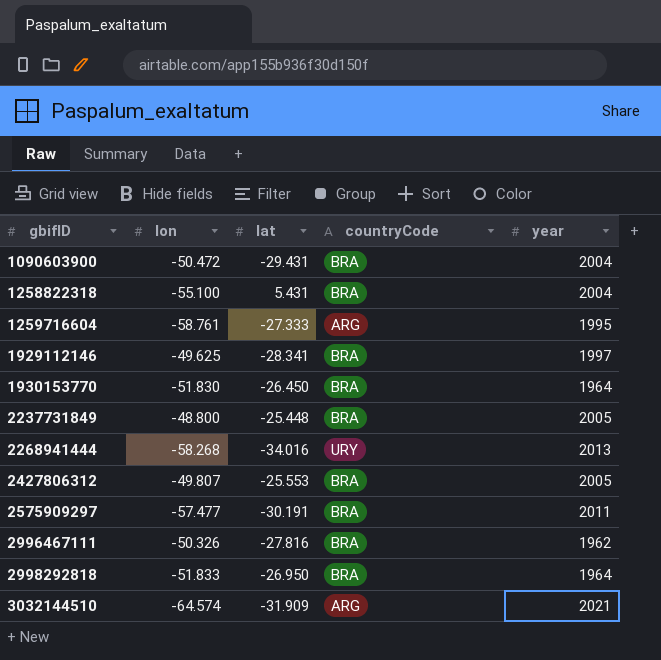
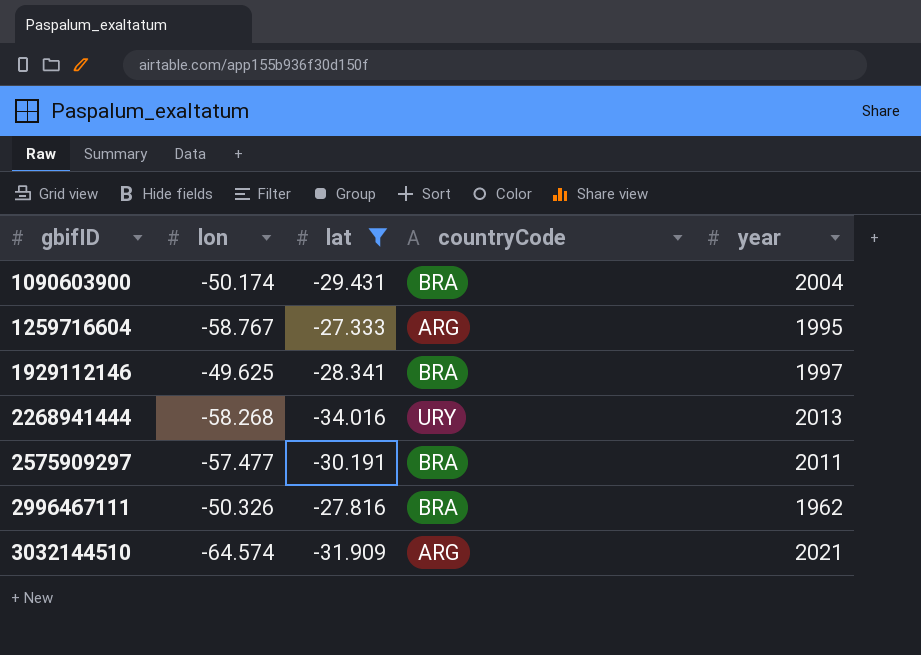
filter: none -> lat <= -27.333
1090603900 | lon: -50.472 -> -50.174
1259716604 | lon: -58.761 -> -58.767

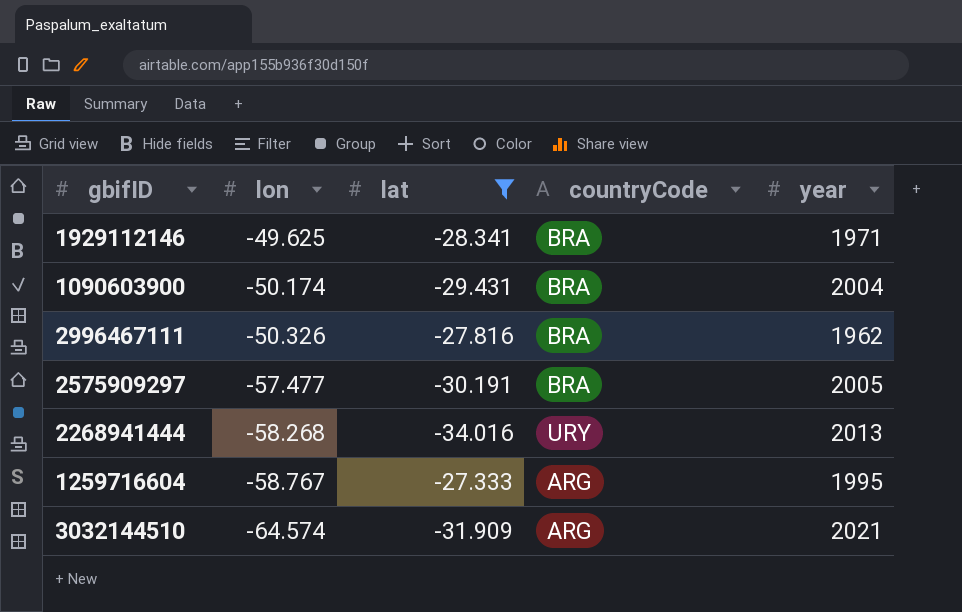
row order: gbifID ascending -> lon descending
1929112146 | year: 1997 -> 1971
2575909297 | year: 2011 -> 2005

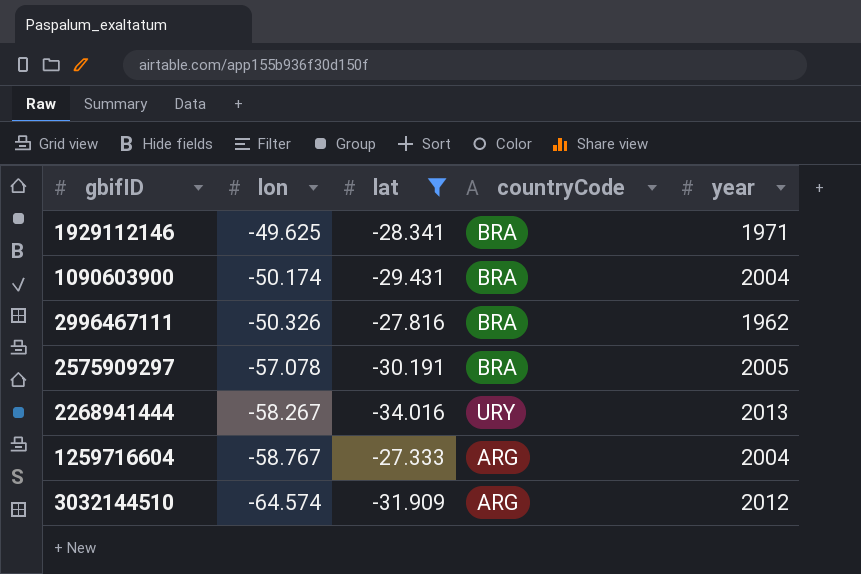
2575909297 | lon: -57.477 -> -57.078
2268941444 | lon: -58.268 -> -58.267
1259716604 | year: 1995 -> 2004
3032144510 | year: 2021 -> 2012

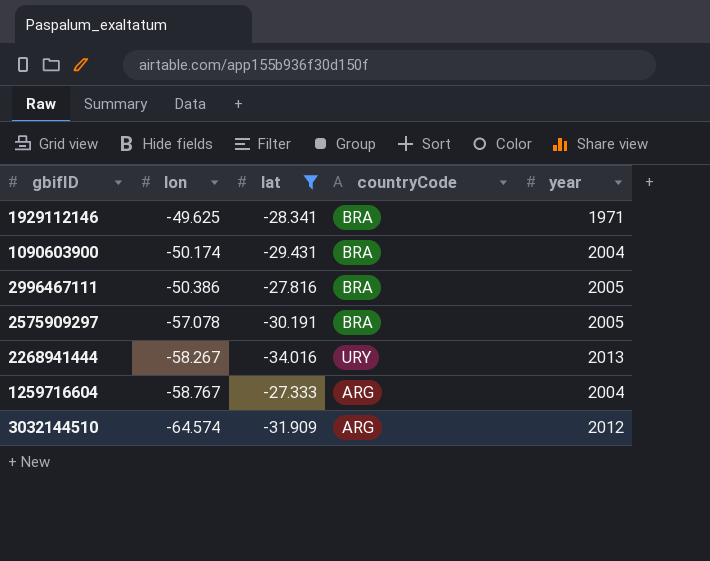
2996467111 | lon: -50.326 -> -50.386
2996467111 | year: 1962 -> 2005

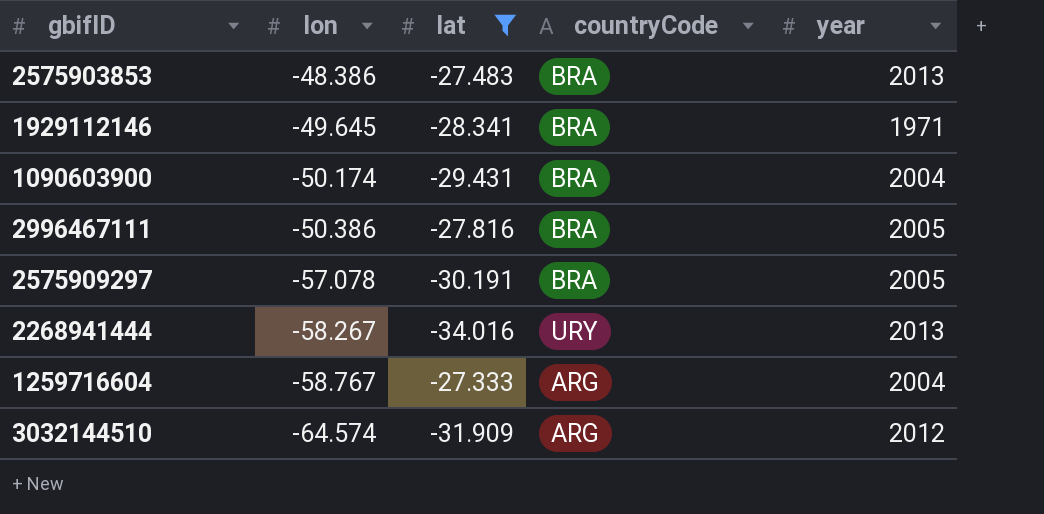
row 2575903853: none -> -48.386 | -27.483 | BRA | 2013
1929112146 | lon: -49.625 -> -49.645

